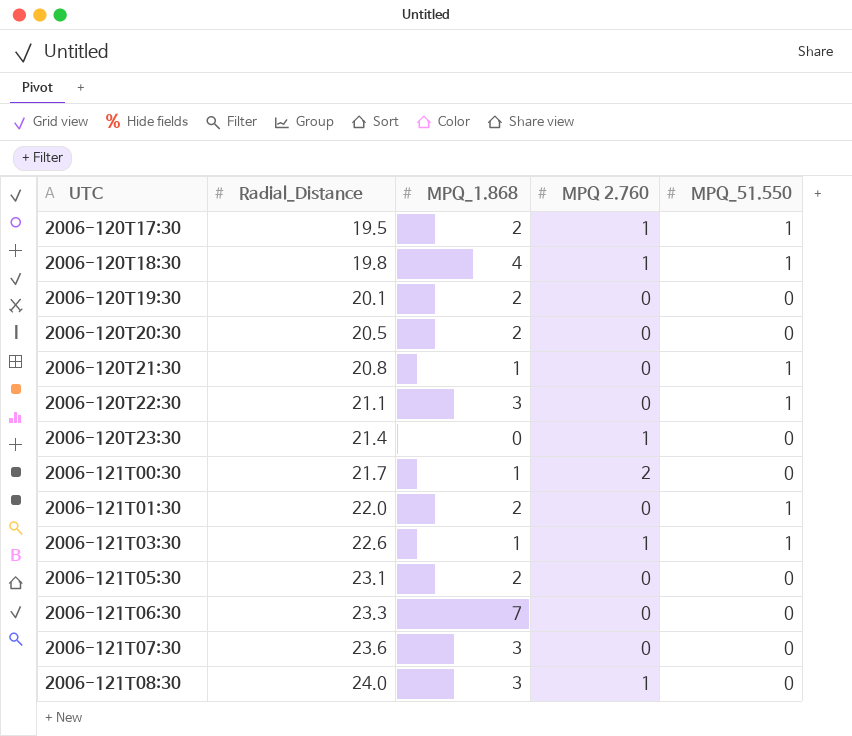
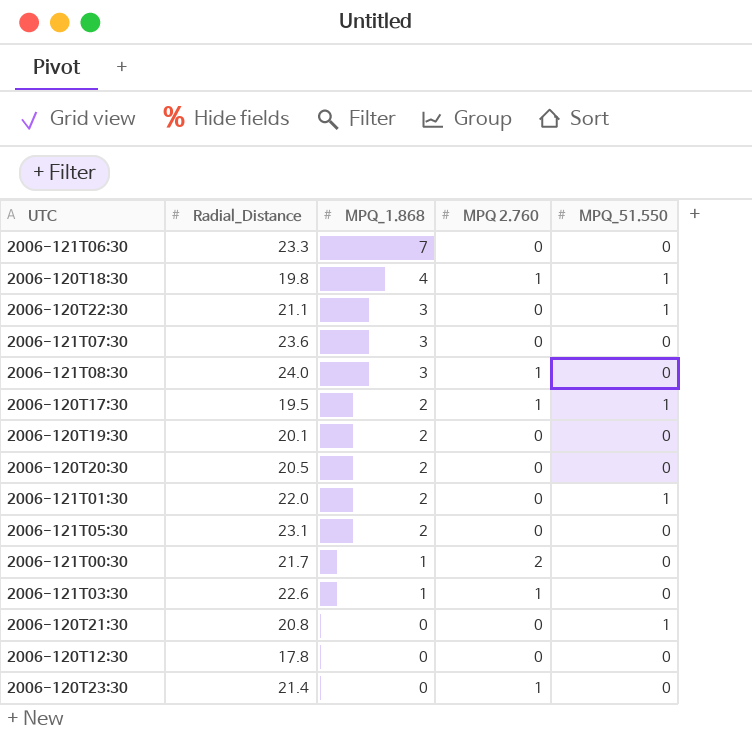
row order: UTC ascending -> MPQ_1.868 descending
2006-121T03:30 | MPQ_51.550: 1 -> 0
2006-120T21:30 | MPQ_1.868: 1 -> 0
row 2006-120T12:30: none -> 17.8 | 0 | 0 | 0

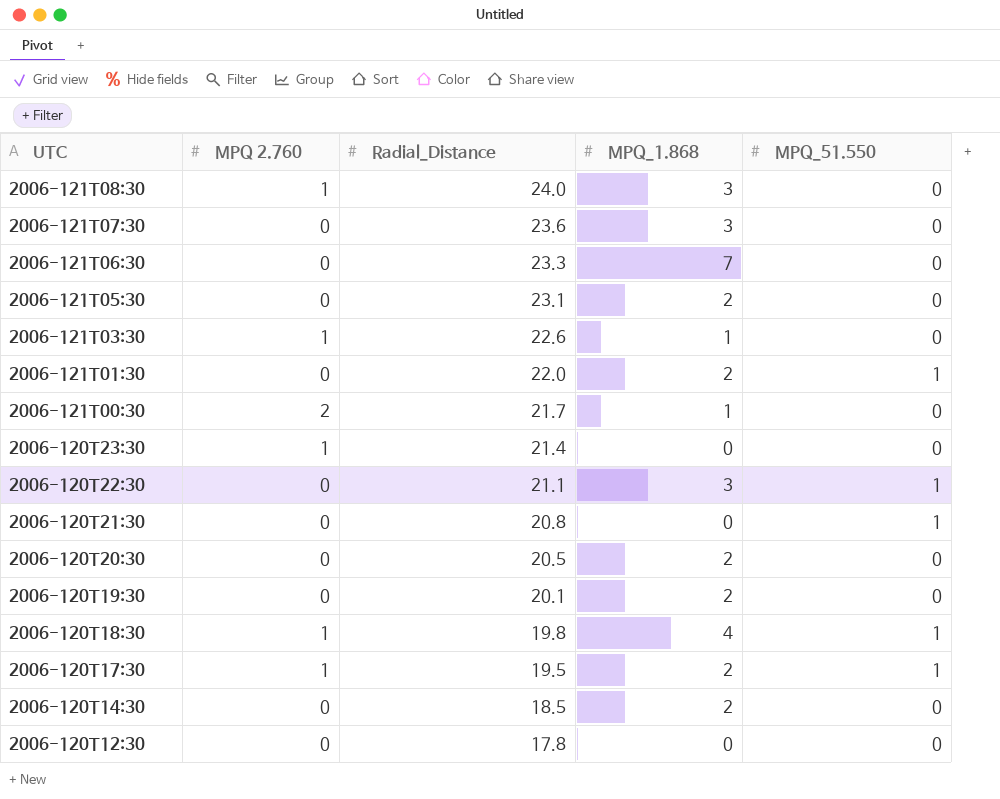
row order: MPQ_1.868 descending -> UTC descending
column MPQ 2.760 | position: 4 -> 2
row 2006-120T14:30: none -> 0 | 18.5 | 2 | 0

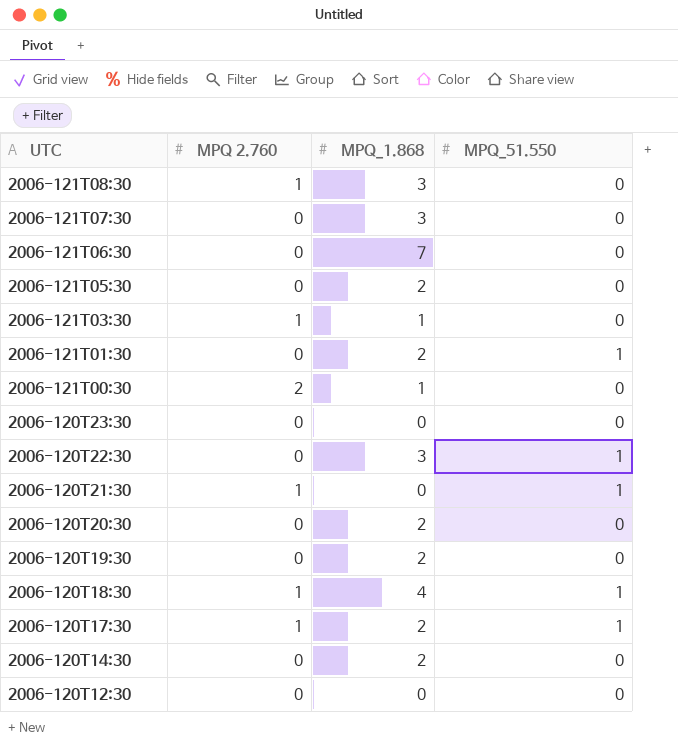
column Radial_Distance | position: 3 -> none
2006-120T23:30 | MPQ 2.760: 1 -> 0
2006-120T21:30 | MPQ 2.760: 0 -> 1

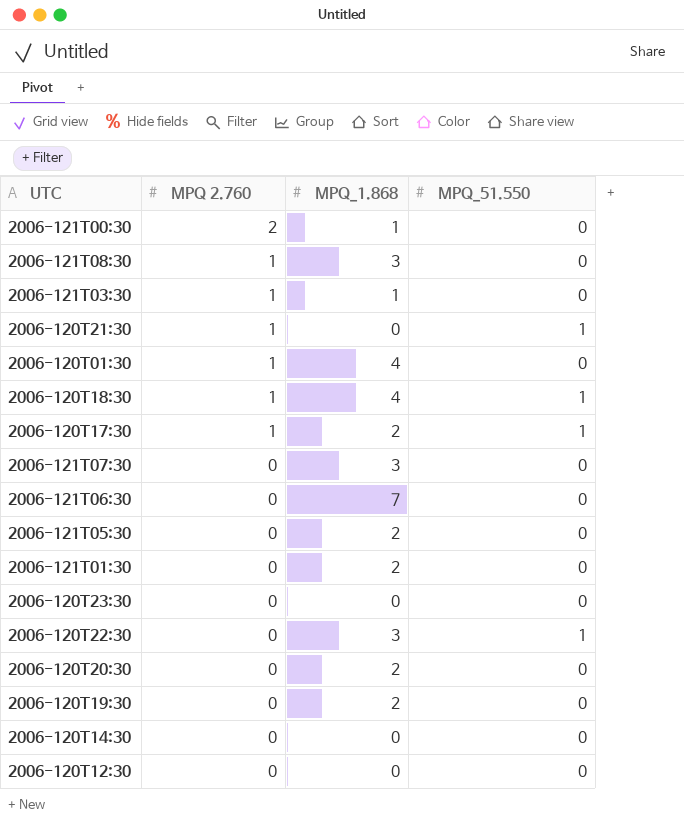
row order: UTC descending -> MPQ 2.760 descending
row 2006-120T01:30: none -> 1 | 4 | 0
2006-121T01:30 | MPQ_51.550: 1 -> 0
2006-120T14:30 | MPQ_1.868: 2 -> 0

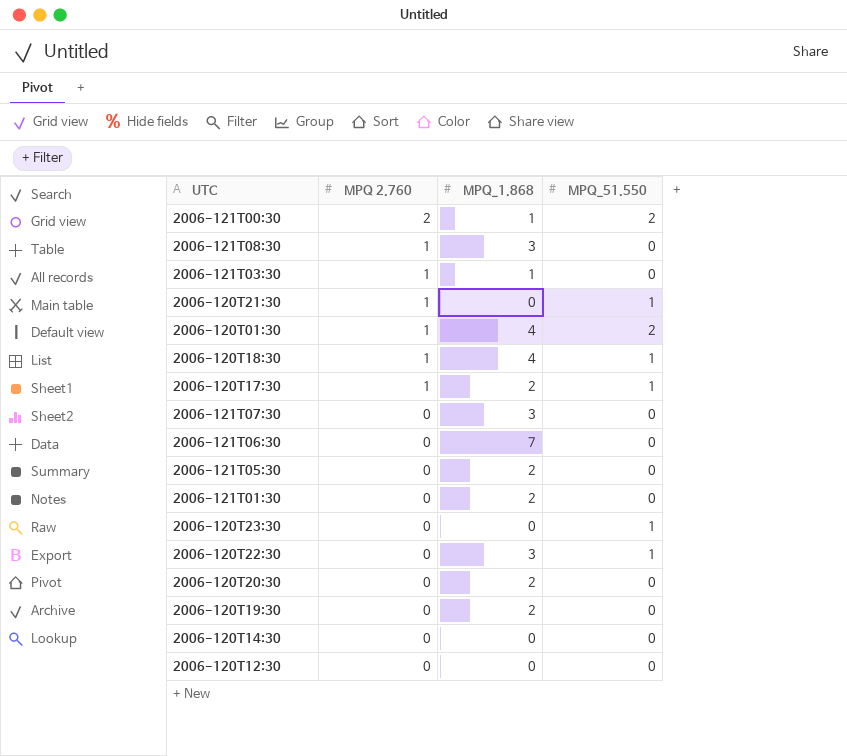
2006-121T00:30 | MPQ_51.550: 0 -> 2
2006-120T01:30 | MPQ_51.550: 0 -> 2
2006-120T23:30 | MPQ_51.550: 0 -> 1

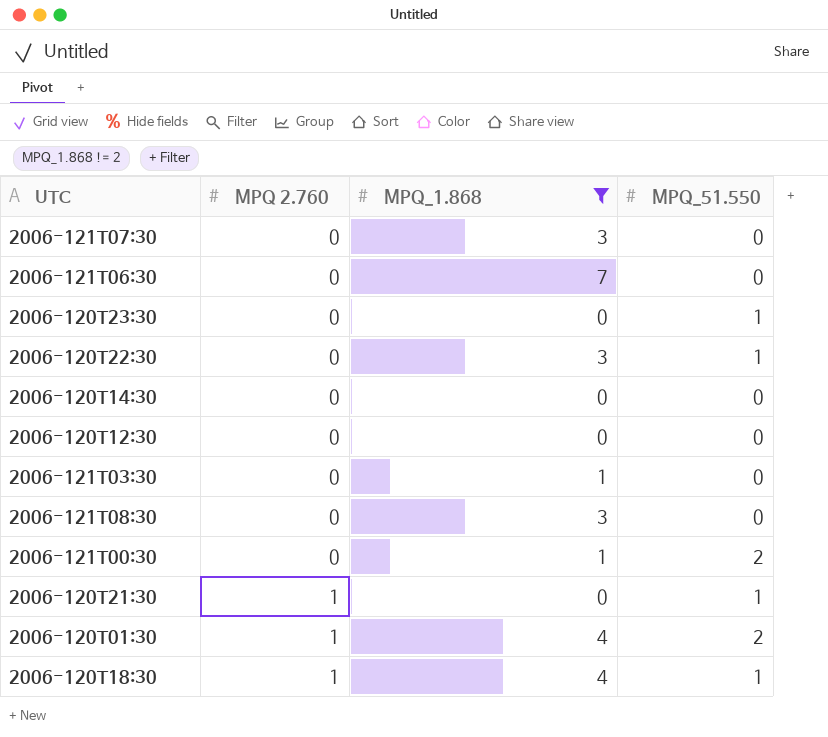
filter: none -> MPQ_1.868 != 2
row order: MPQ 2.760 descending -> MPQ 2.760 ascending
2006-121T03:30 | MPQ 2.760: 1 -> 0
2006-121T08:30 | MPQ 2.760: 1 -> 0
2006-121T00:30 | MPQ 2.760: 2 -> 0

